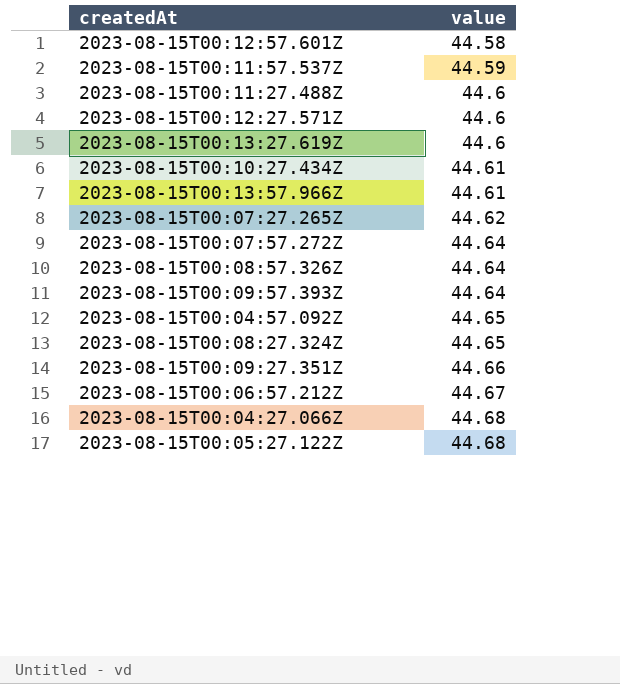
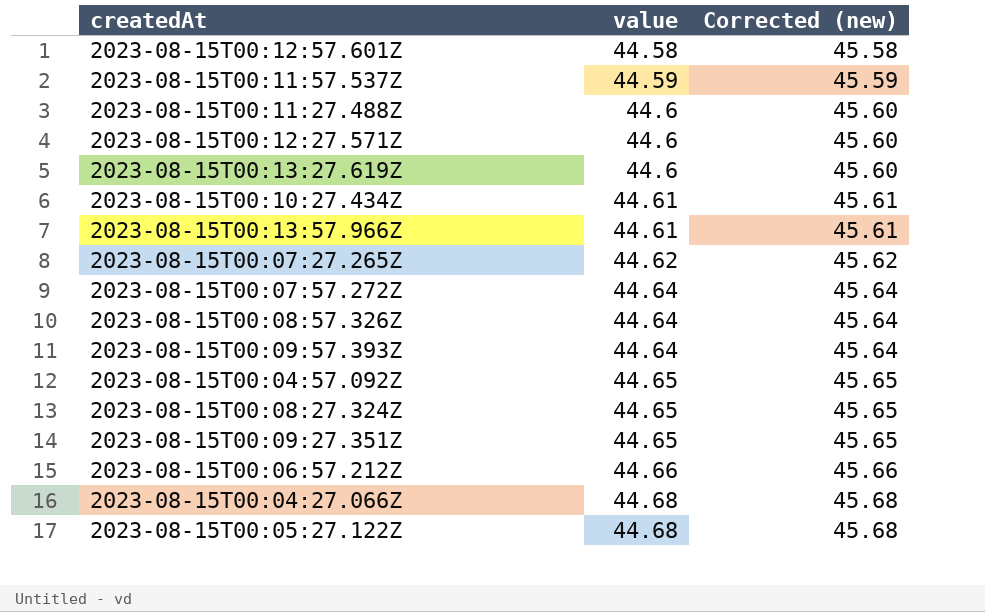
column Corrected (new) | formula: none -> [value] + 1
2023-08-15T00:09:27.351Z | value: 44.66 -> 44.65
2023-08-15T00:06:57.212Z | value: 44.67 -> 44.66

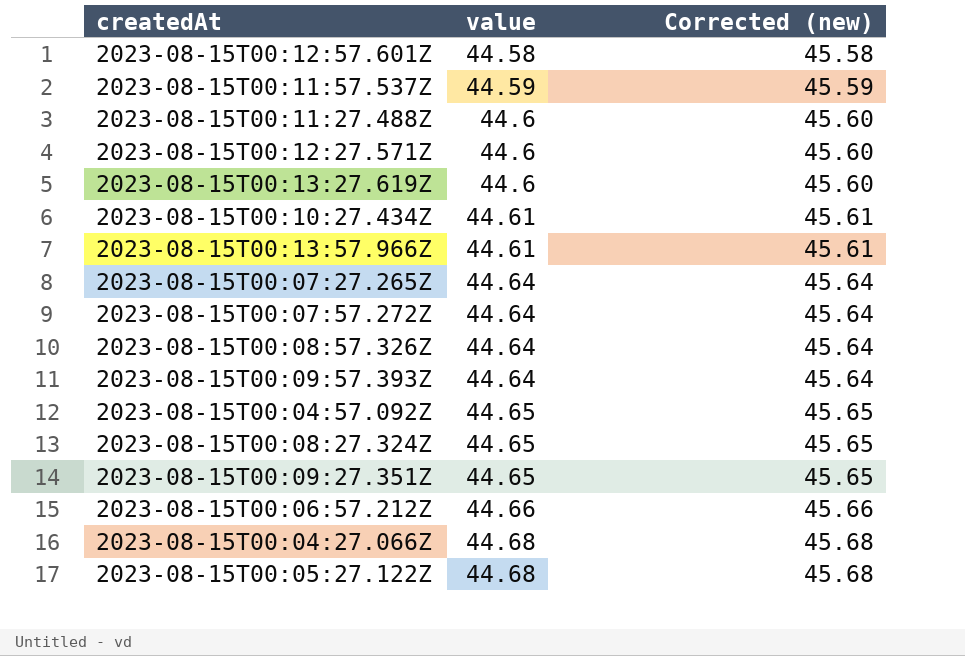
2023-08-15T00:07:27.265Z | value: 44.62 -> 44.64
2023-08-15T00:07:27.265Z | Corrected (new): 45.62 -> 45.64

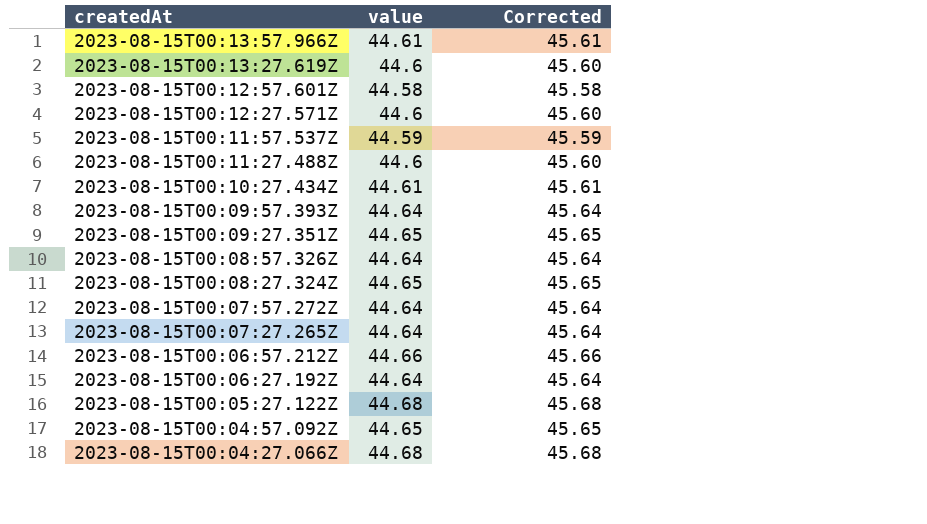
row order: value ascending -> createdAt descending
column name: Corrected (new) -> Corrected
row 2023-08-15T00:06:27.192Z: none -> 44.64 | 45.64

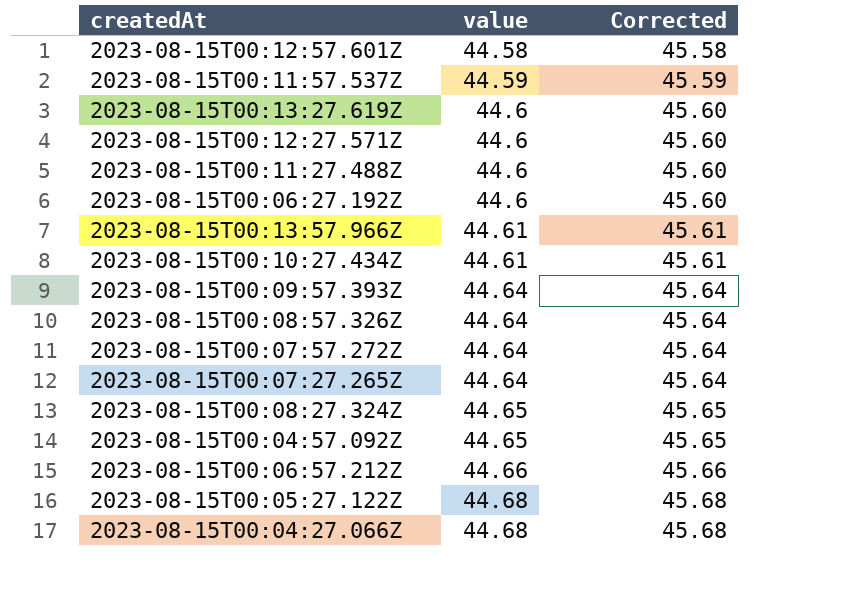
row order: createdAt descending -> value ascending
row 2023-08-15T00:09:27.351Z: 44.65 | 45.65 -> none
2023-08-15T00:06:27.192Z | value: 44.64 -> 44.6
2023-08-15T00:06:27.192Z | Corrected: 45.64 -> 45.60

